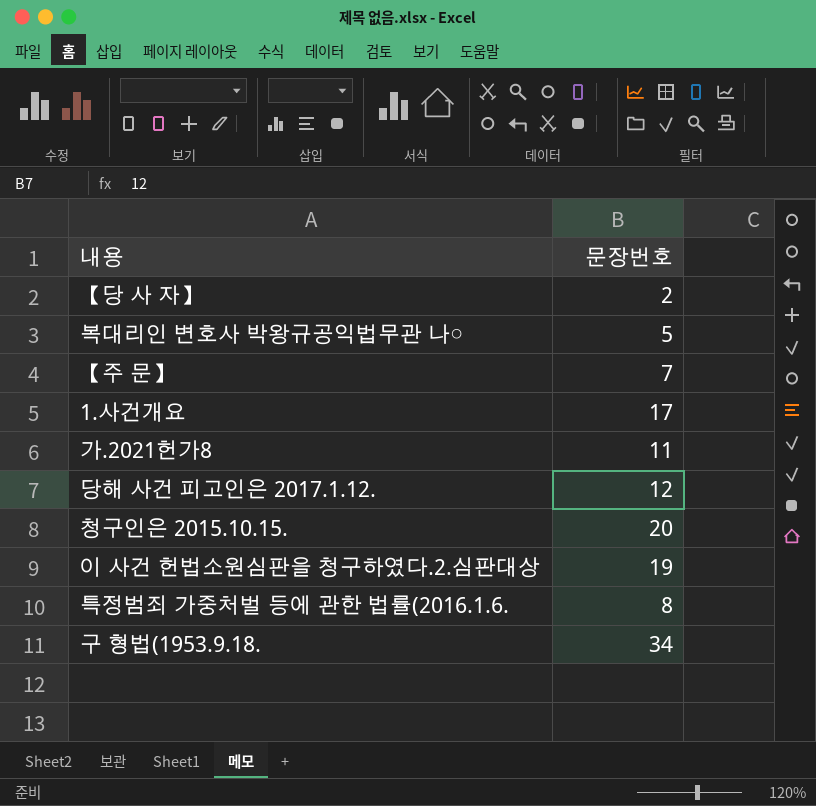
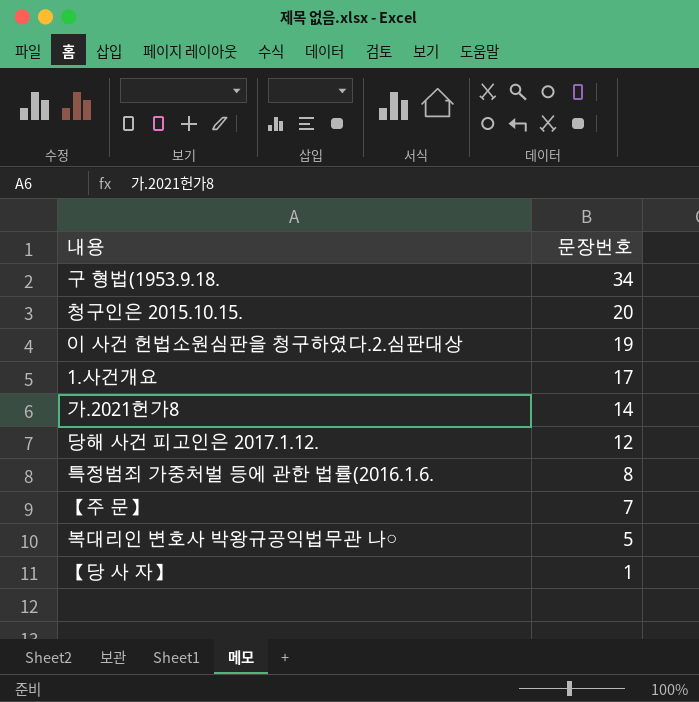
row order: none -> 문장번호 descending
가.2021헌가8 | 문장번호: 11 -> 14
【당 사 자】 | 문장번호: 2 -> 1

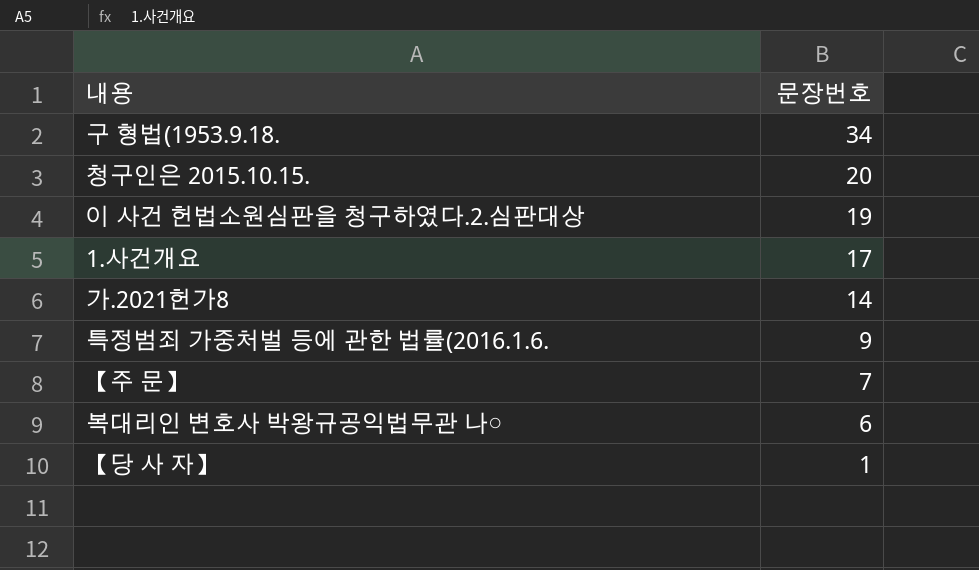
row 당해 사건 피고인은 2017.1.12.: 12 -> none
특정범죄 가중처벌 등에 관한 법률(2016.1.6. | 문장번호: 8 -> 9
복대리인 변호사 박왕규공익법무관 나○ | 문장번호: 5 -> 6

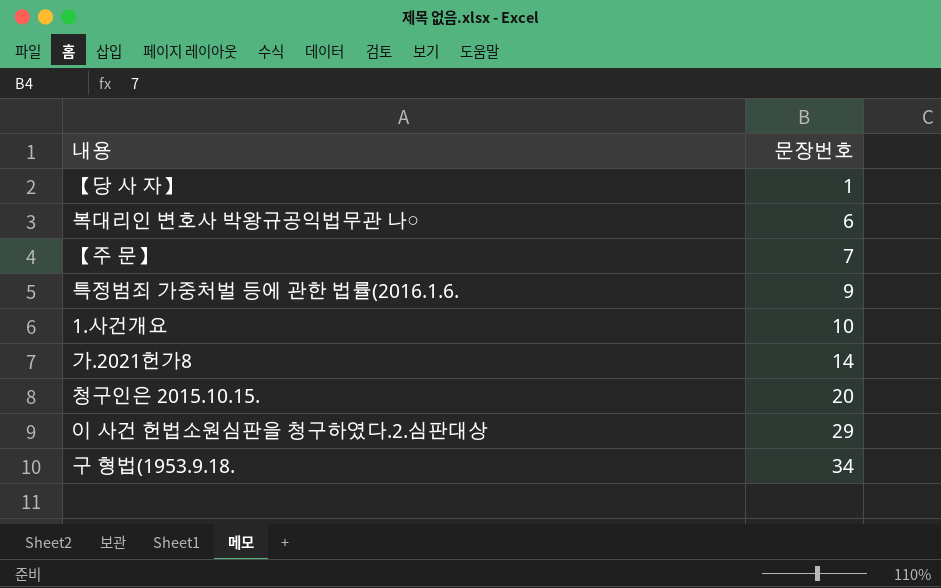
row order: 문장번호 descending -> 문장번호 ascending
1.사건개요 | 문장번호: 17 -> 10
이 사건 헌법소원심판을 청구하였다.2.심판대상 | 문장번호: 19 -> 29

